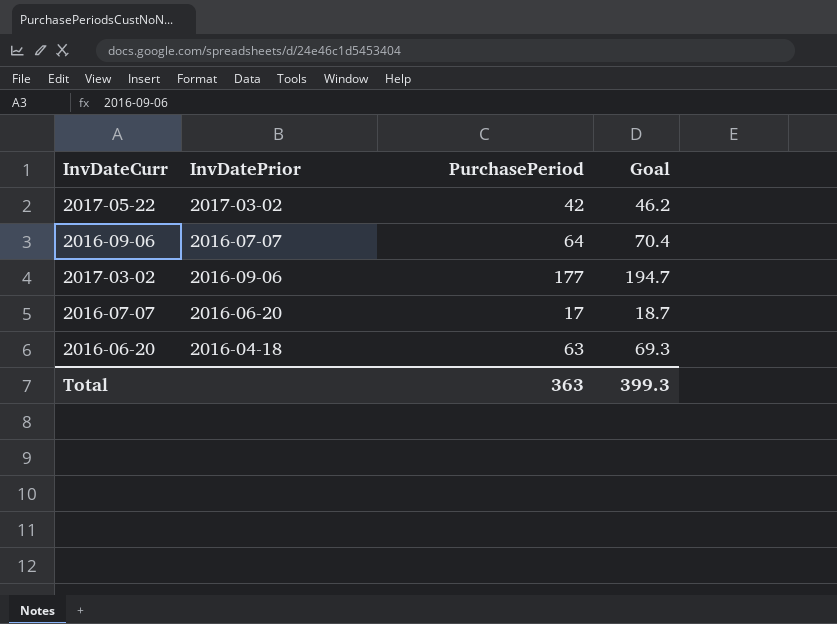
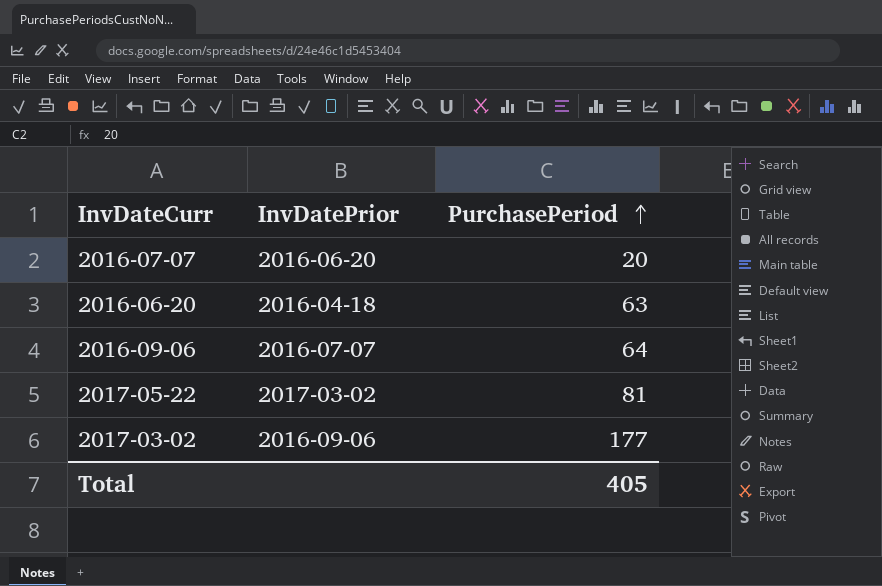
row order: none -> PurchasePeriod ascending
column Goal | formula: [PurchasePeriod] * 1.1 -> none
2016-07-07 | PurchasePeriod: 17 -> 20
2017-05-22 | PurchasePeriod: 42 -> 81
Total | PurchasePeriod: 363 -> 405

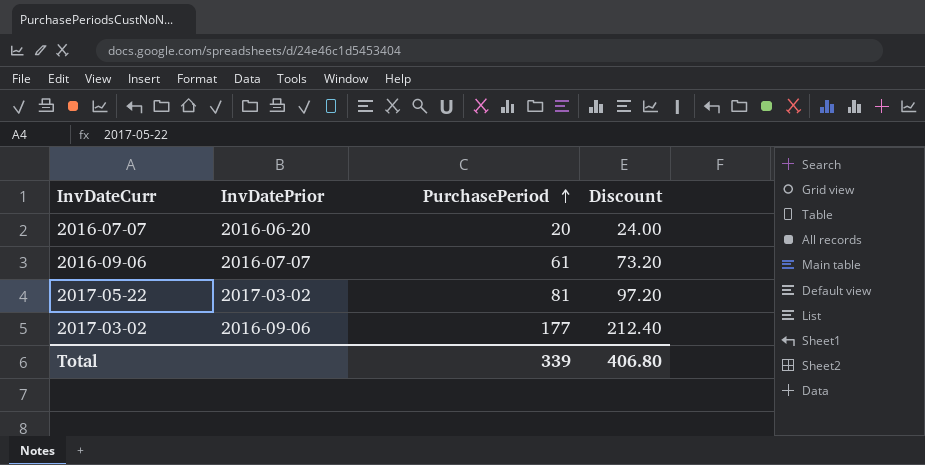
column Discount | formula: none -> [PurchasePeriod] * 1.2
row 2016-06-20: 2016-04-18 | 63 -> none
2016-09-06 | PurchasePeriod: 64 -> 61
Total | PurchasePeriod: 405 -> 339

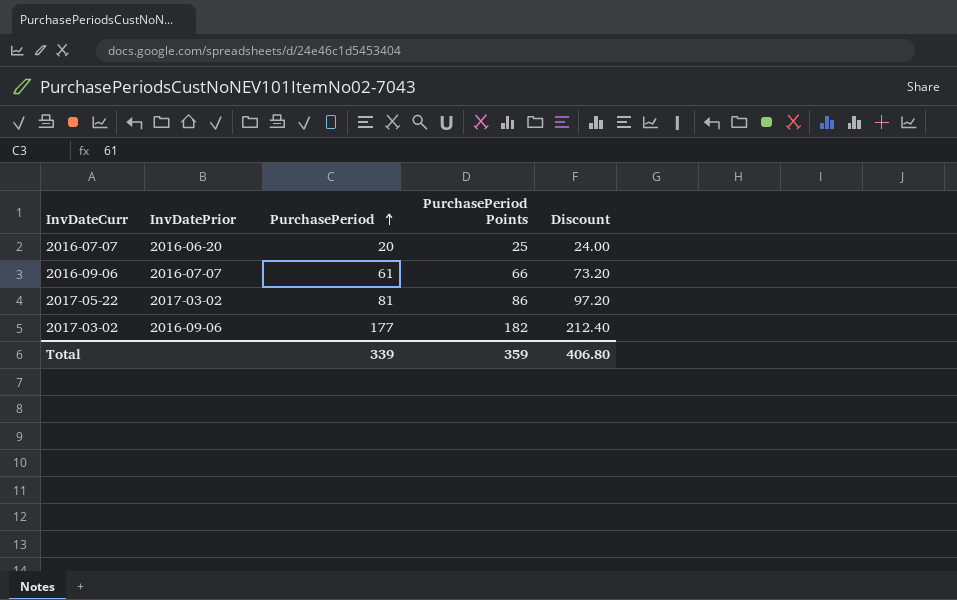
column PurchasePeriod Points | formula: none -> [PurchasePeriod] + 5

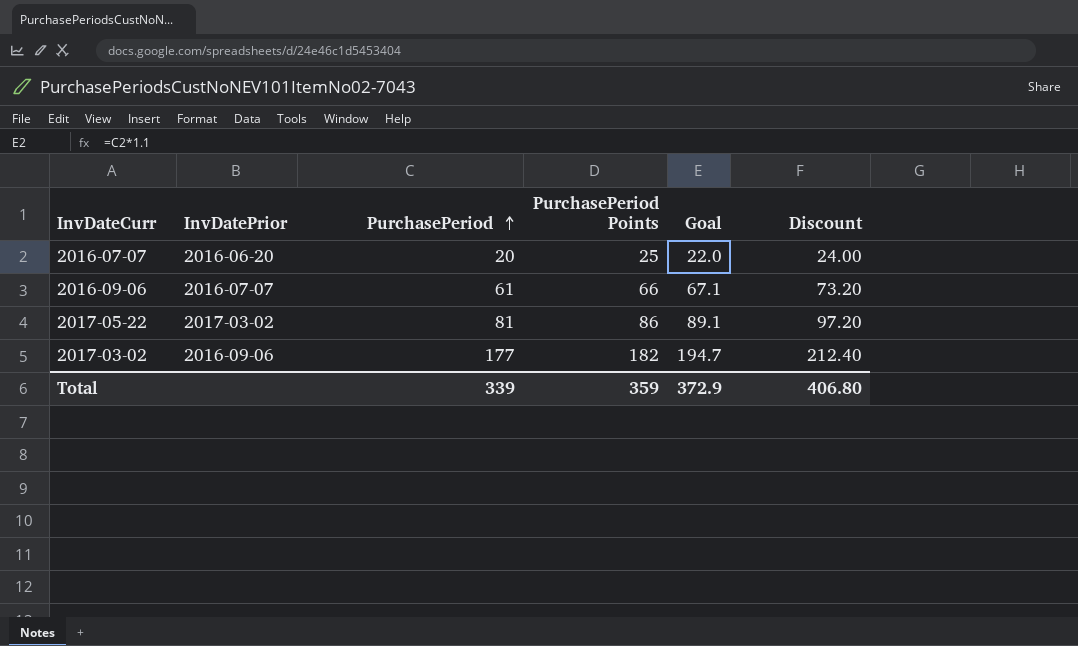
column Goal | formula: none -> [PurchasePeriod] * 1.1

